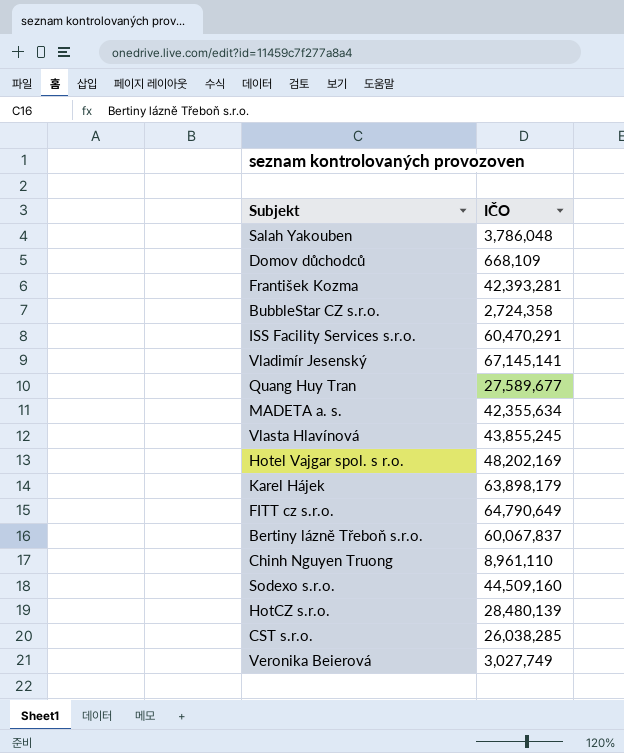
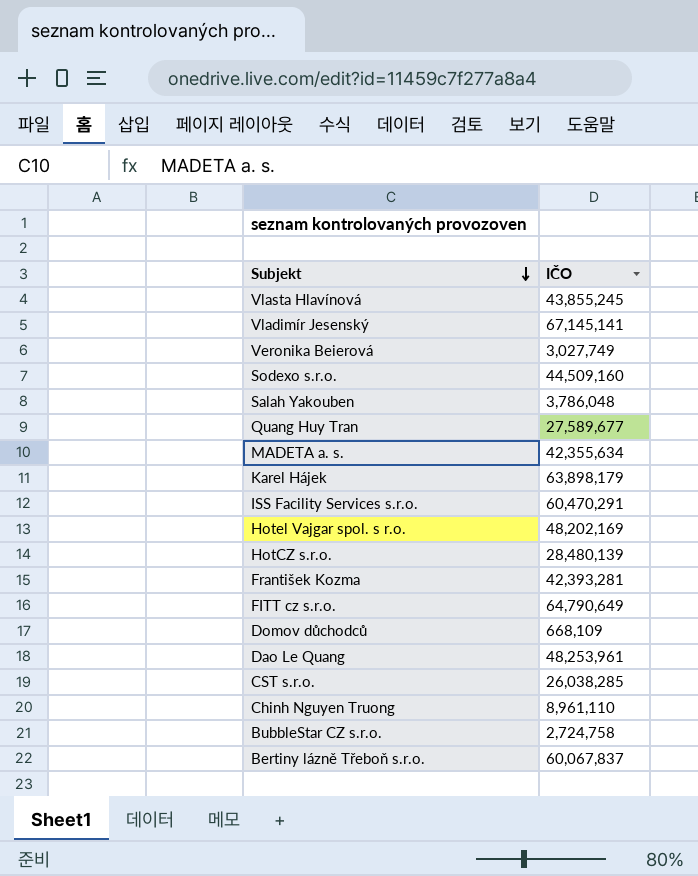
row order: none -> Subjekt descending
row Dao Le Quang: none -> 48,253,961
BubbleStar CZ s.r.o. | IČO: 2,724,358 -> 2,724,758

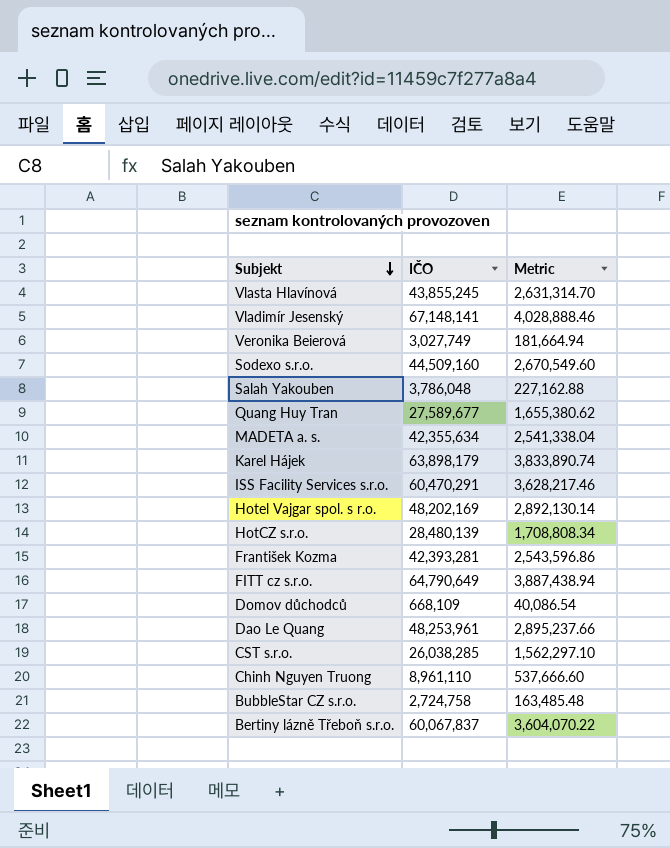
column Metric | formula: none -> [IČO] * 0.06
Vladimír Jesenský | IČO: 67,145,141 -> 67,148,141

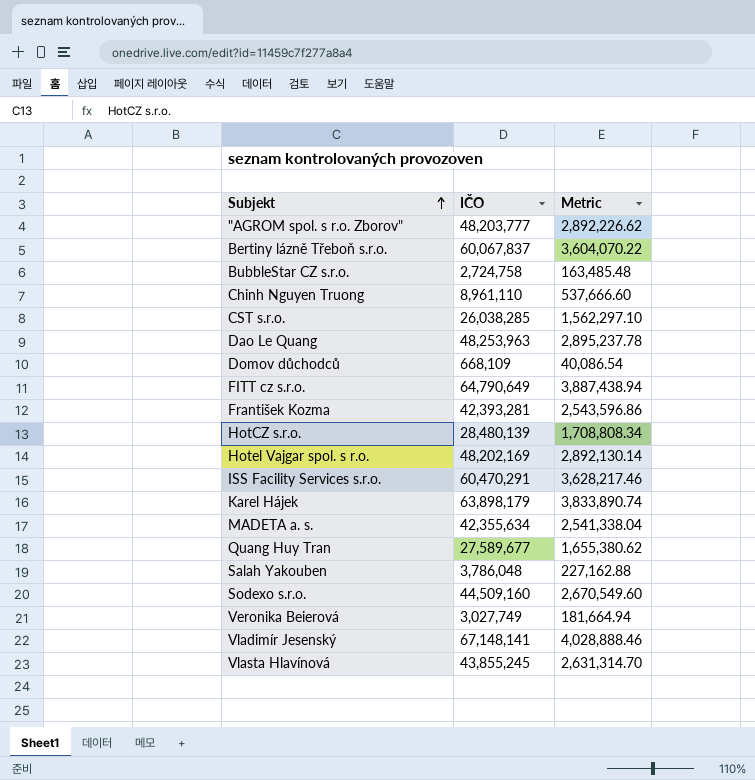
row order: Subjekt descending -> Subjekt ascending
row "AGROM spol. s r.o. Zborov": none -> 48,203,777 | 2,892,226.62
Dao Le Quang | IČO: 48,253,961 -> 48,253,963
Dao Le Quang | Metric: 2,895,237.66 -> 2,895,237.78

